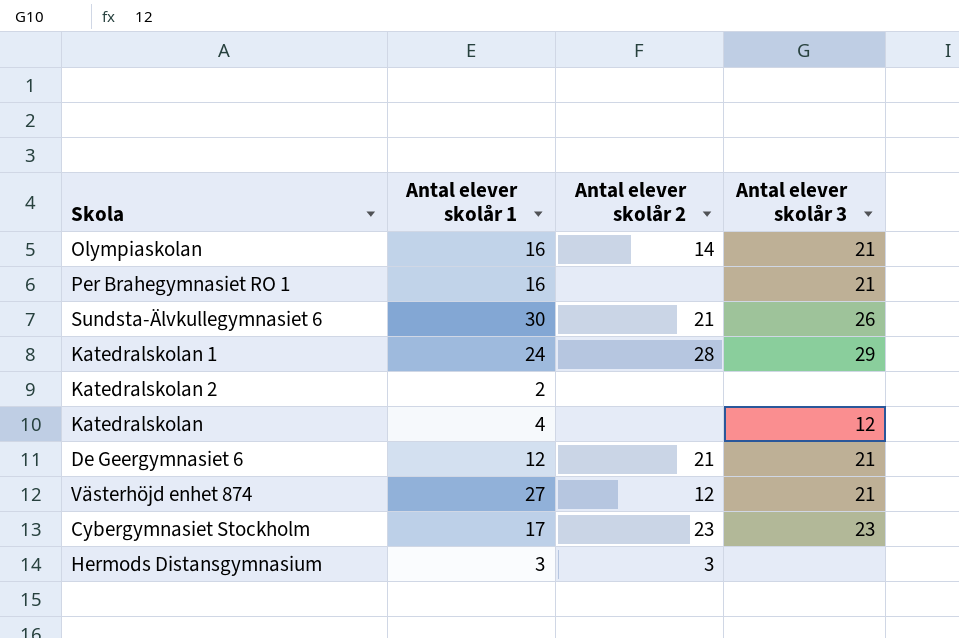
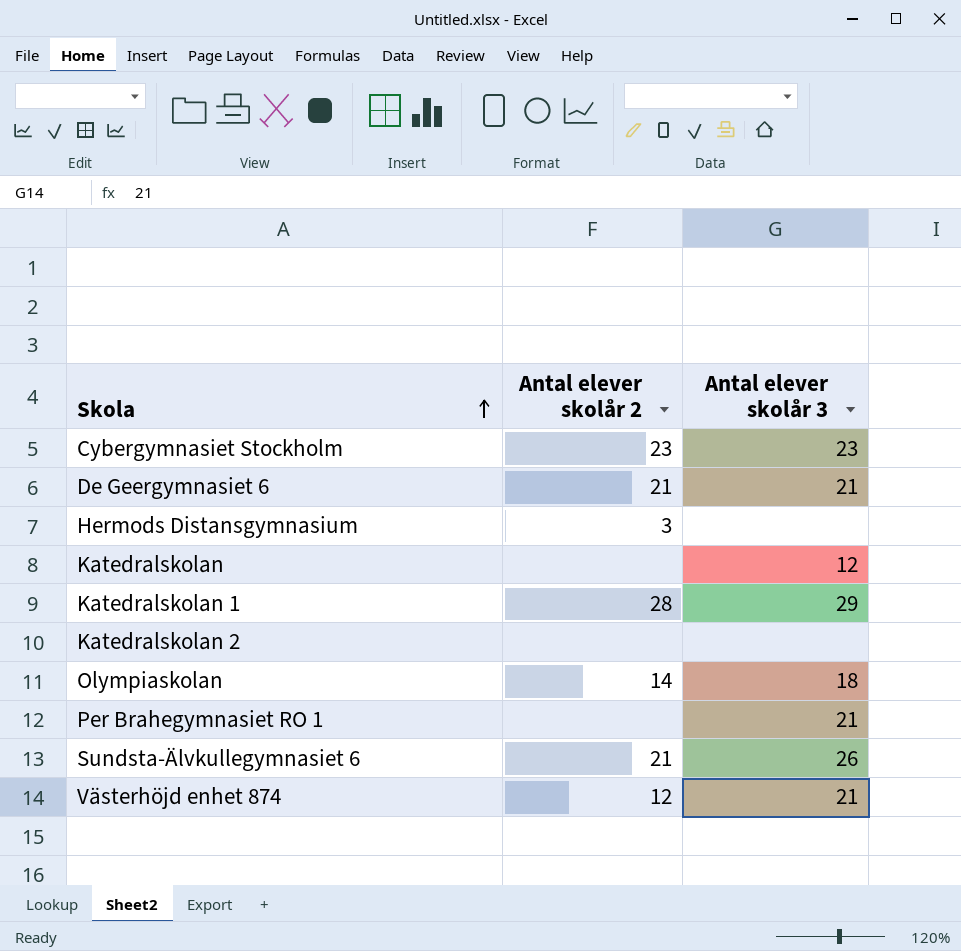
row order: none -> Skola ascending
column Antal elever skolår 1 | position: 2 -> none
Olympiaskolan | Antal elever skolår 3: 21 -> 18

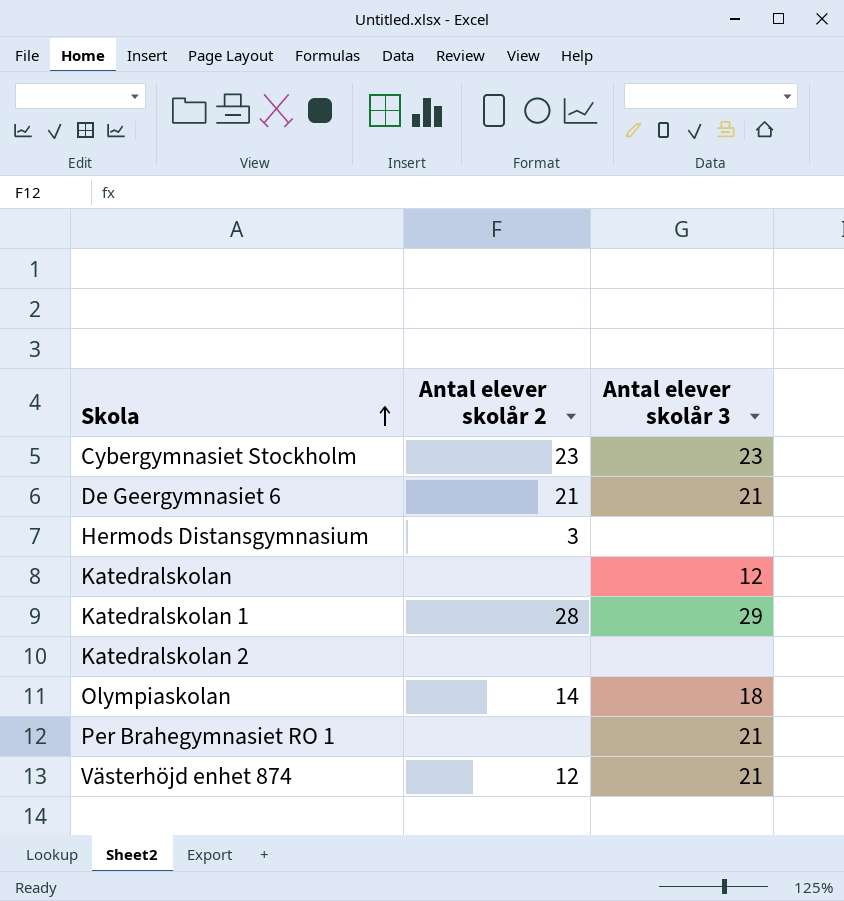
row Sundsta-Älvkullegymnasiet 6: 21 | 26 -> none

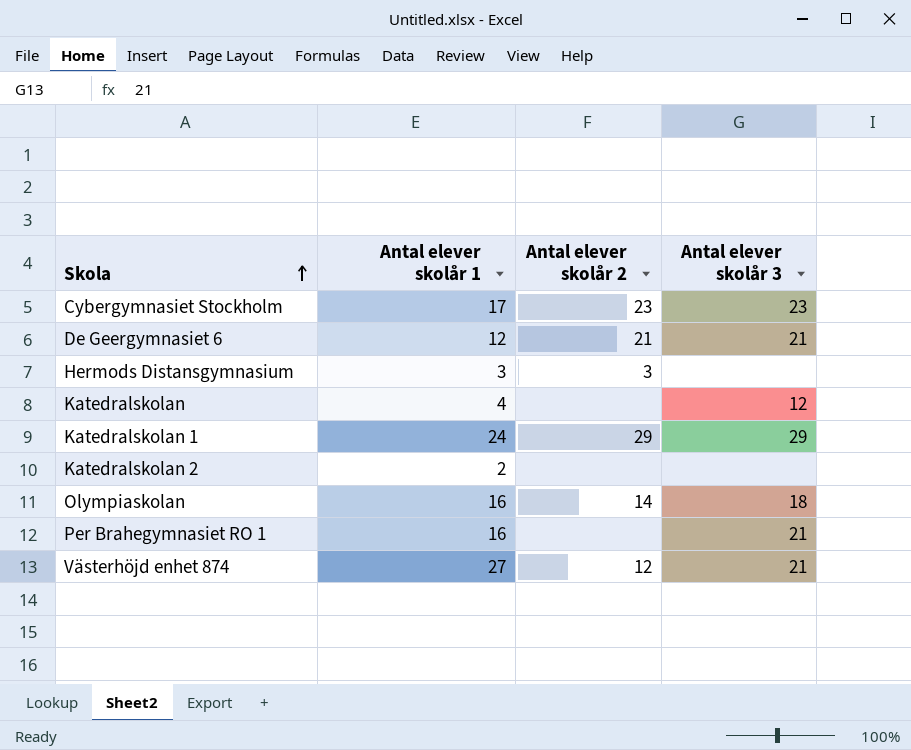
column Antal elever skolår 1 | position: none -> 2
Katedralskolan 1 | Antal elever skolår 2: 28 -> 29

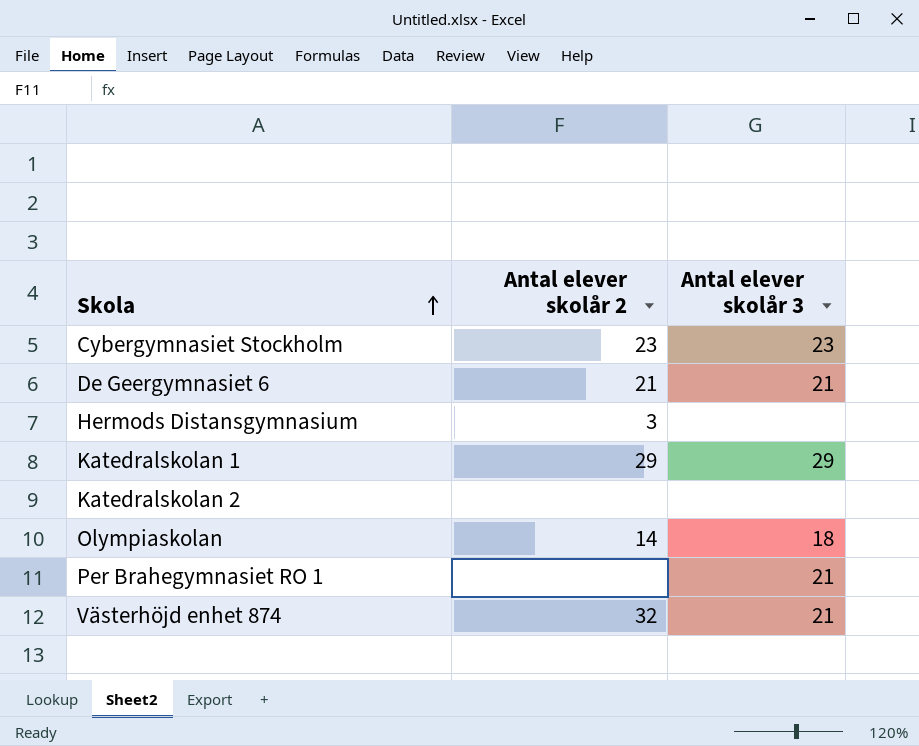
column Antal elever skolår 1 | position: 2 -> none
row Katedralskolan: 4 | none | 12 -> none
Västerhöjd enhet 874 | Antal elever skolår 2: 12 -> 32

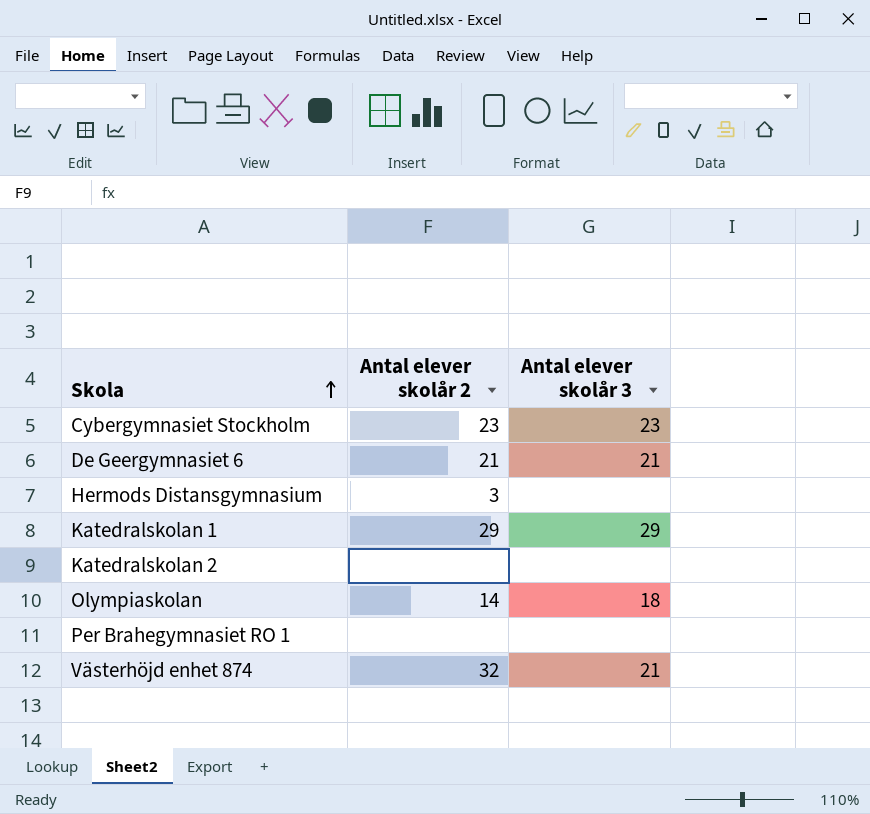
Per Brahegymnasiet RO 1 | Antal elever skolår 3: 21 -> none

